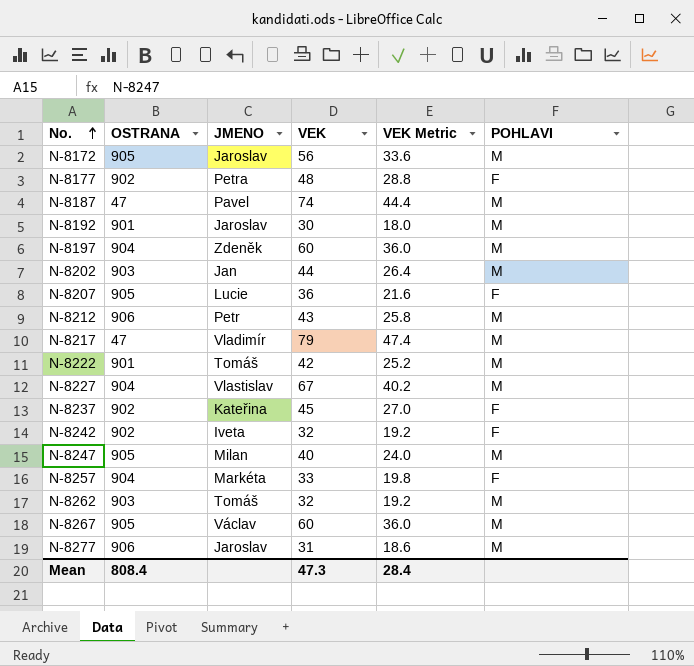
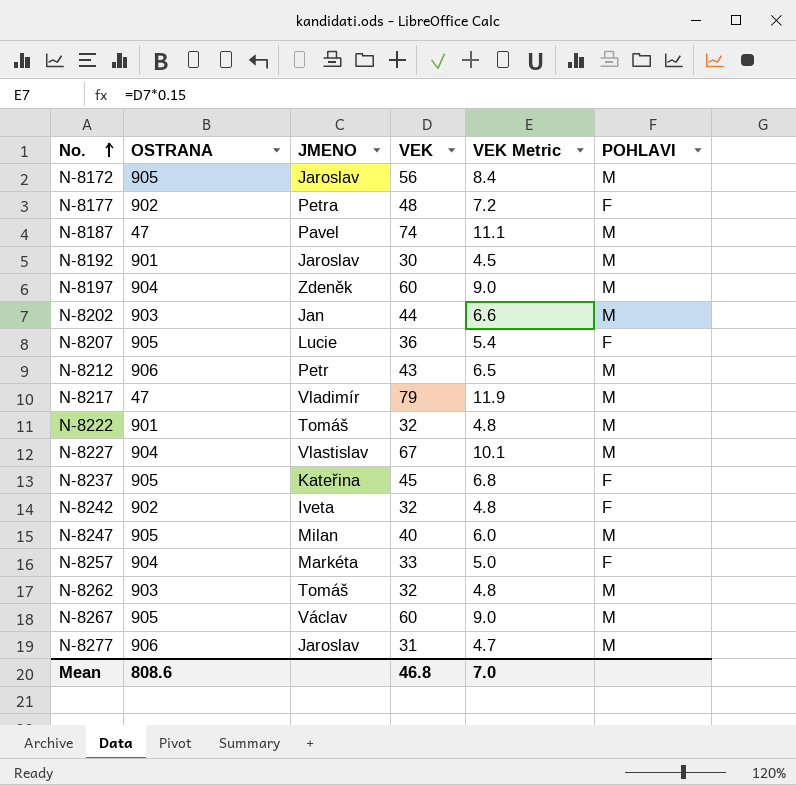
column VEK Metric | formula: [VEK] * 0.6 -> [VEK] * 0.15
N-8222 | VEK: 42 -> 32
N-8237 | OSTRANA: 902 -> 905
Mean | OSTRANA: 808.4 -> 808.6
Mean | VEK: 47.3 -> 46.8
Mean | VEK Metric: 28.4 -> 7.0

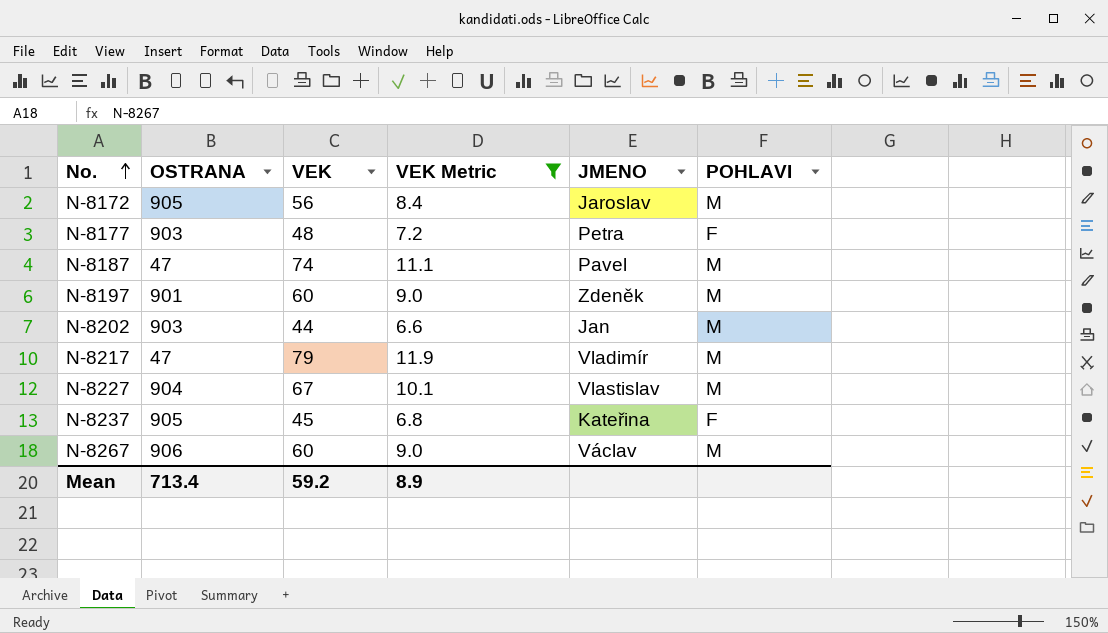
filter: none -> VEK Metric >= 6.6
column JMENO | position: 3 -> 5
N-8177 | OSTRANA: 902 -> 903
N-8197 | OSTRANA: 904 -> 901
N-8267 | OSTRANA: 905 -> 906
Mean | OSTRANA: 808.6 -> 713.4
Mean | VEK: 46.8 -> 59.2
Mean | VEK Metric: 7.0 -> 8.9

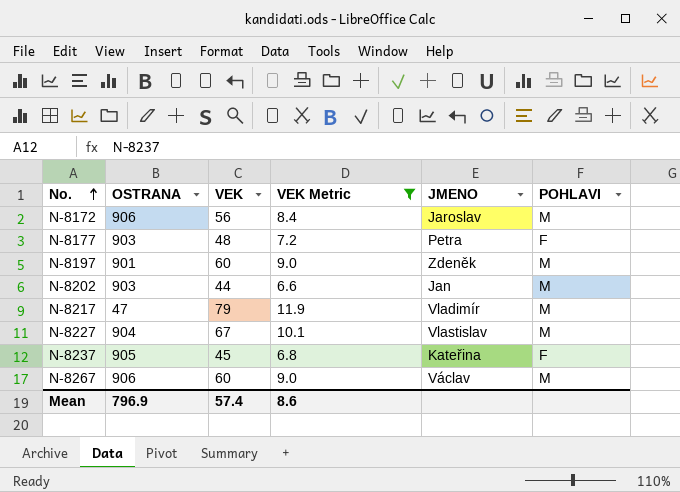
row N-8187: 47 | 74 | 11.1 | Pavel | M -> none
N-8172 | OSTRANA: 905 -> 906
Mean | OSTRANA: 713.4 -> 796.9
Mean | VEK: 59.2 -> 57.4
Mean | VEK Metric: 8.9 -> 8.6

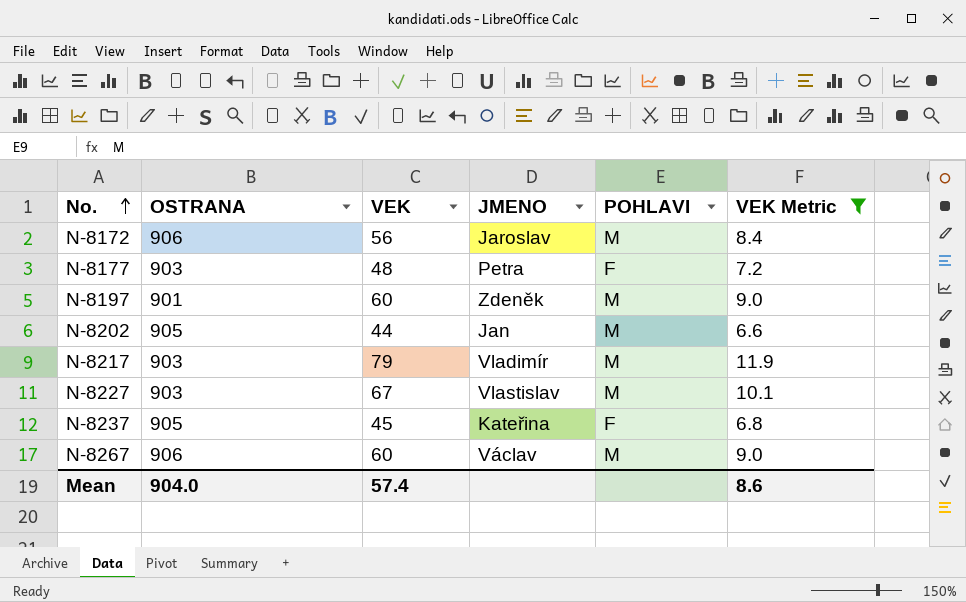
column VEK Metric | position: 4 -> 6
N-8202 | OSTRANA: 903 -> 905
N-8217 | OSTRANA: 47 -> 903
N-8227 | OSTRANA: 904 -> 903
Mean | OSTRANA: 796.9 -> 904.0

